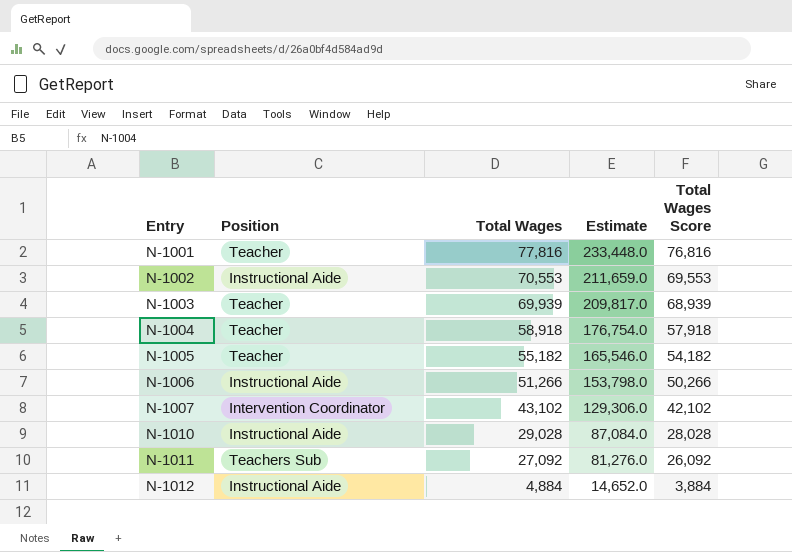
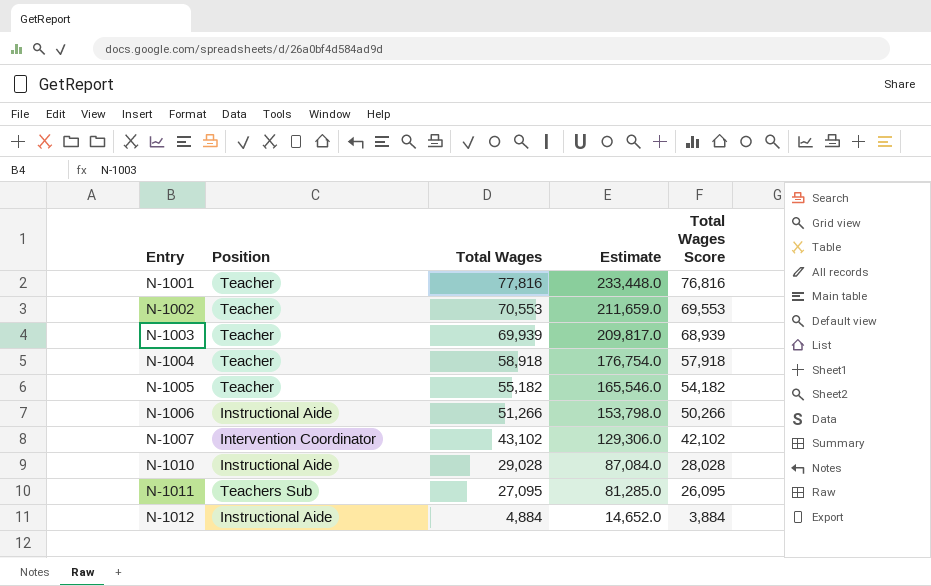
N-1002 | Position: Instructional Aide -> Teacher
N-1011 | Total Wages: 27,092 -> 27,095
N-1011 | Estimate: 81,276.0 -> 81,285.0
N-1011 | Total Wages Score: 26,092 -> 26,095

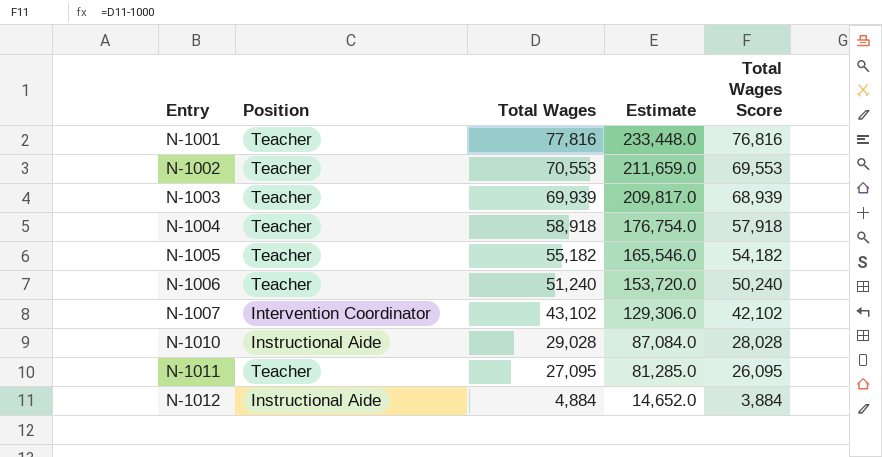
N-1006 | Position: Instructional Aide -> Teacher
N-1006 | Total Wages: 51,266 -> 51,240
N-1006 | Estimate: 153,798.0 -> 153,720.0
N-1006 | Total Wages Score: 50,266 -> 50,240
N-1011 | Position: Teachers Sub -> Teacher

